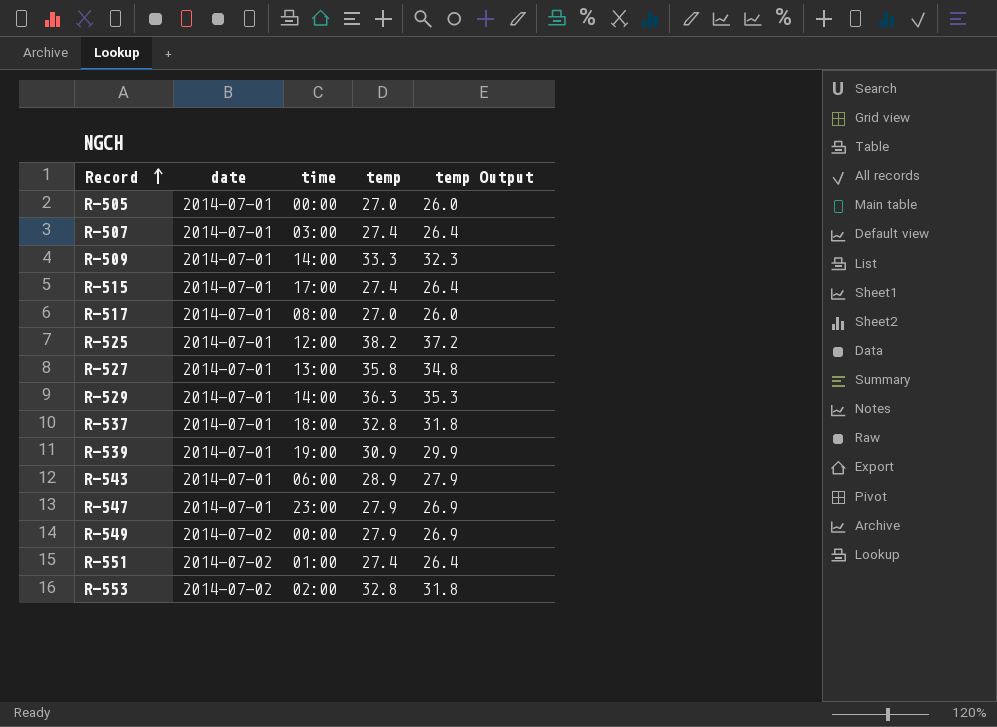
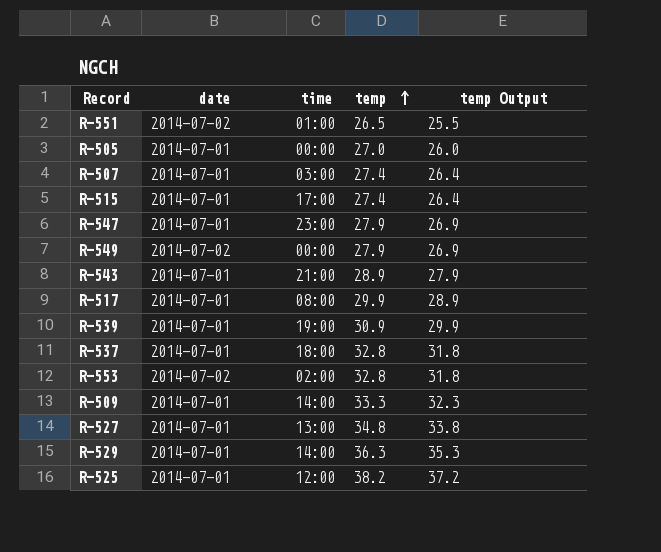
row order: Record ascending -> temp ascending
R-551 | temp: 27.4 -> 26.5
R-551 | temp Output: 26.4 -> 25.5
R-543 | time: 06:00 -> 21:00
R-517 | temp: 27.0 -> 29.9
R-517 | temp Output: 26.0 -> 28.9
R-527 | temp: 35.8 -> 34.8
R-527 | temp Output: 34.8 -> 33.8

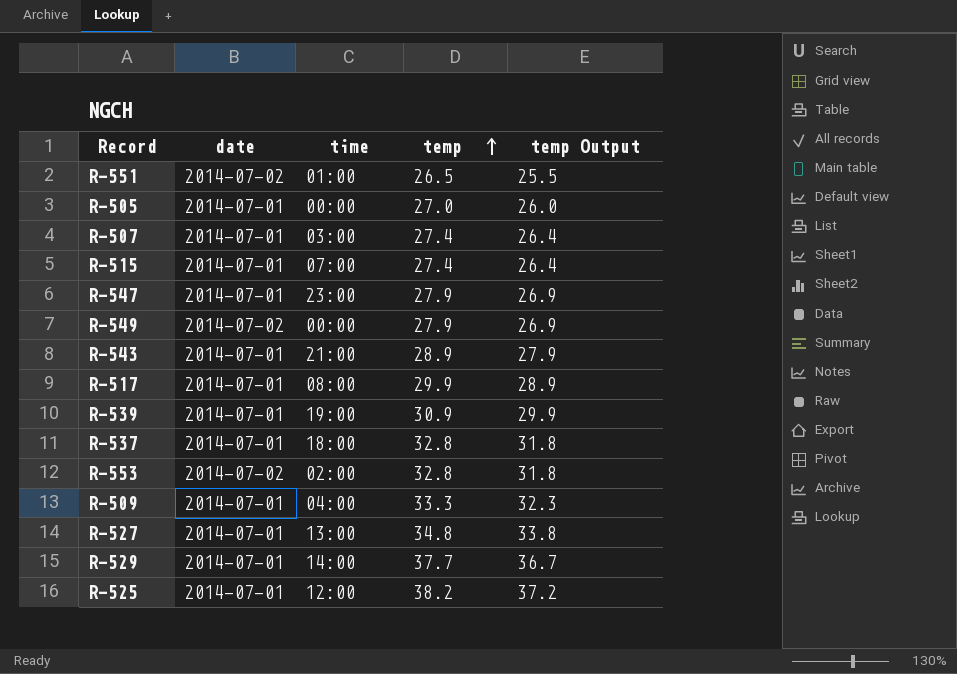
R-515 | time: 17:00 -> 07:00
R-509 | time: 14:00 -> 04:00
R-529 | temp: 36.3 -> 37.7
R-529 | temp Output: 35.3 -> 36.7

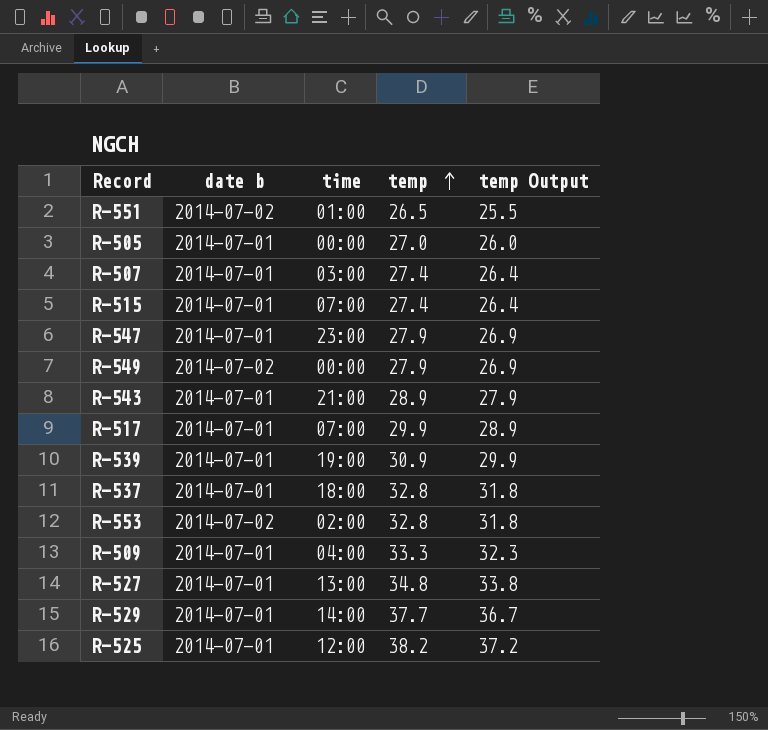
column name: date -> date b
R-517 | time: 08:00 -> 07:00

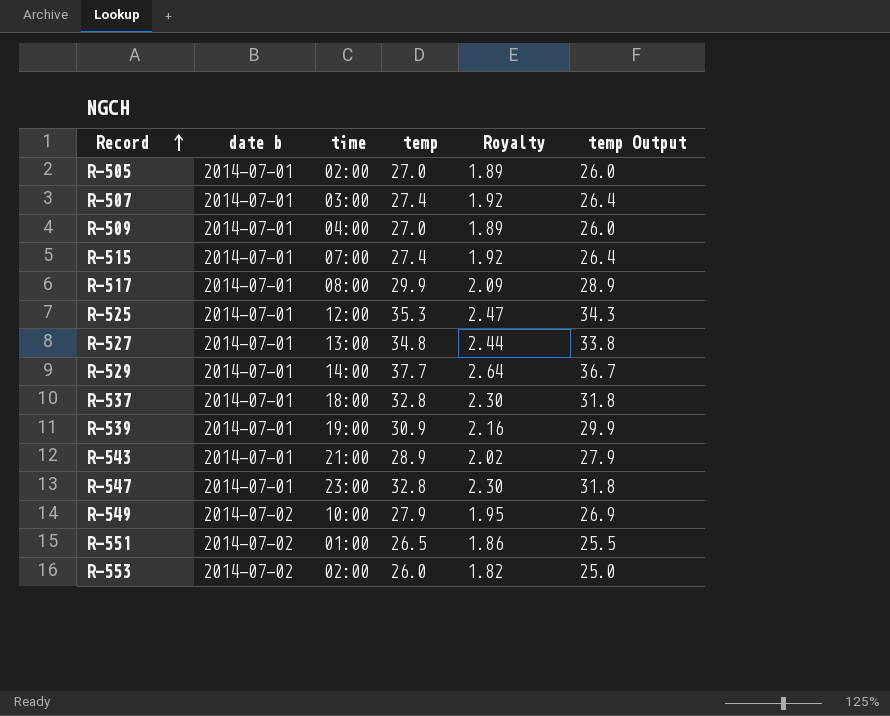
row order: temp ascending -> Record ascending
column Royalty | formula: none -> [temp] * 0.07
R-505 | time: 00:00 -> 02:00
R-509 | temp: 33.3 -> 27.0
R-509 | temp Output: 32.3 -> 26.0
R-517 | time: 07:00 -> 08:00
R-525 | temp: 38.2 -> 35.3
R-525 | temp Output: 37.2 -> 34.3
R-547 | temp: 27.9 -> 32.8
R-547 | temp Output: 26.9 -> 31.8
R-549 | time: 00:00 -> 10:00
R-553 | temp: 32.8 -> 26.0
R-553 | temp Output: 31.8 -> 25.0

